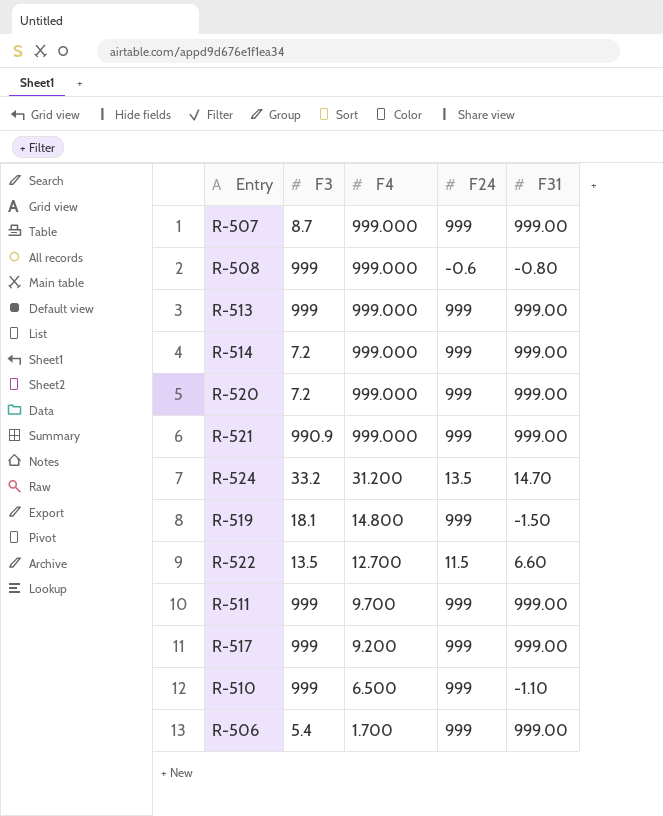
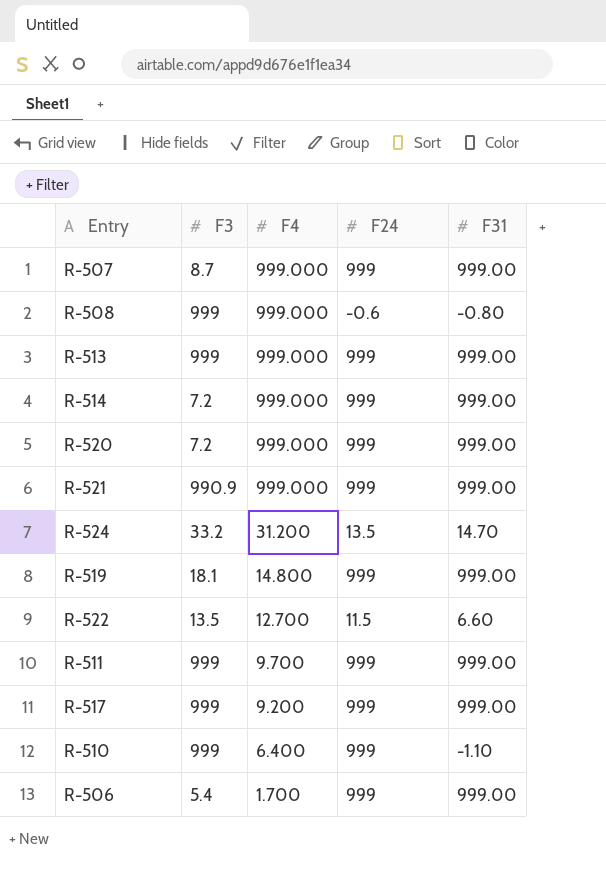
R-519 | F31: -1.50 -> 999.00
R-510 | F4: 6.500 -> 6.400

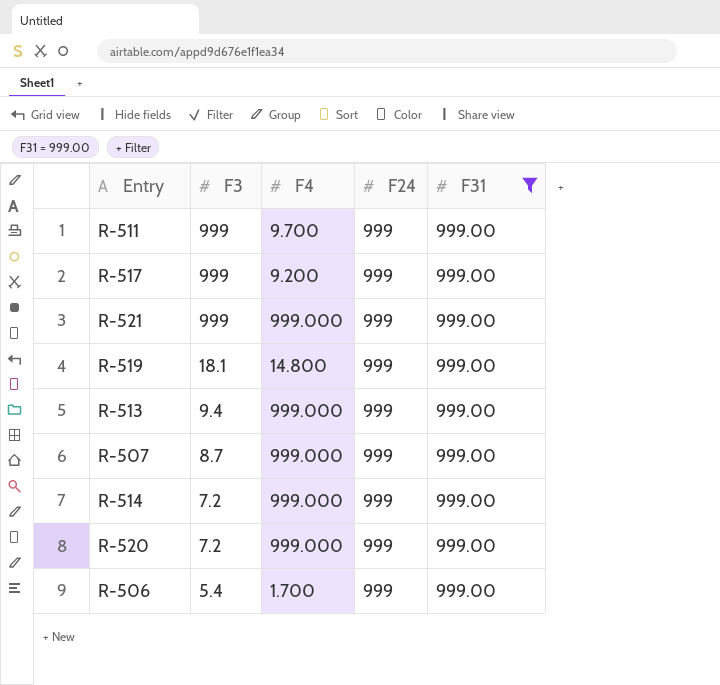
filter: none -> F31 = 999.00
row order: F4 descending -> F3 descending
R-521 | F3: 990.9 -> 999
R-513 | F3: 999 -> 9.4

